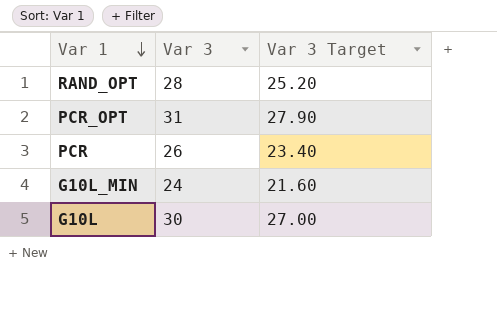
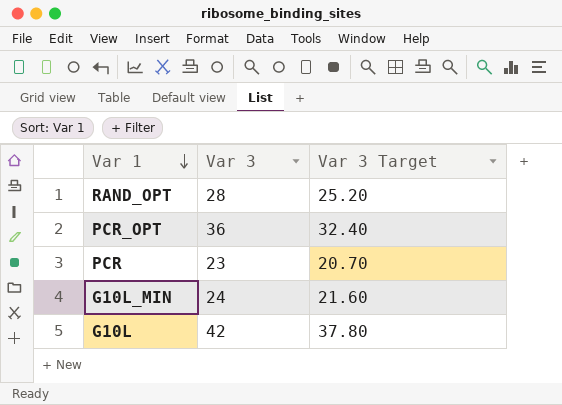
PCR_OPT | Var 3: 31 -> 36
PCR_OPT | Var 3 Target: 27.90 -> 32.40
PCR | Var 3: 26 -> 23
PCR | Var 3 Target: 23.40 -> 20.70
G10L | Var 3: 30 -> 42
G10L | Var 3 Target: 27.00 -> 37.80

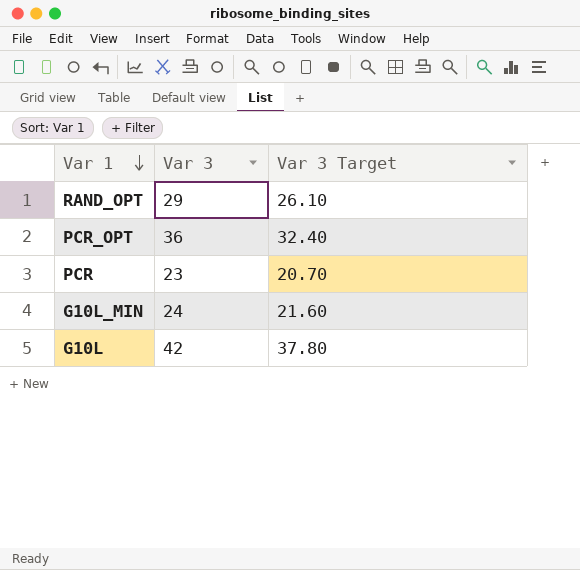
RAND_OPT | Var 3: 28 -> 29
RAND_OPT | Var 3 Target: 25.20 -> 26.10

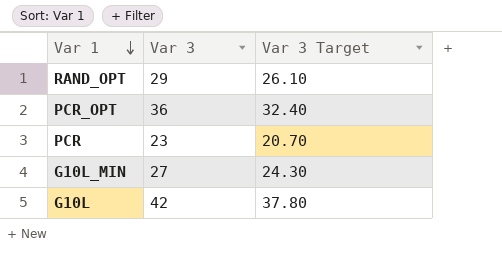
G10L_MIN | Var 3: 24 -> 27
G10L_MIN | Var 3 Target: 21.60 -> 24.30

